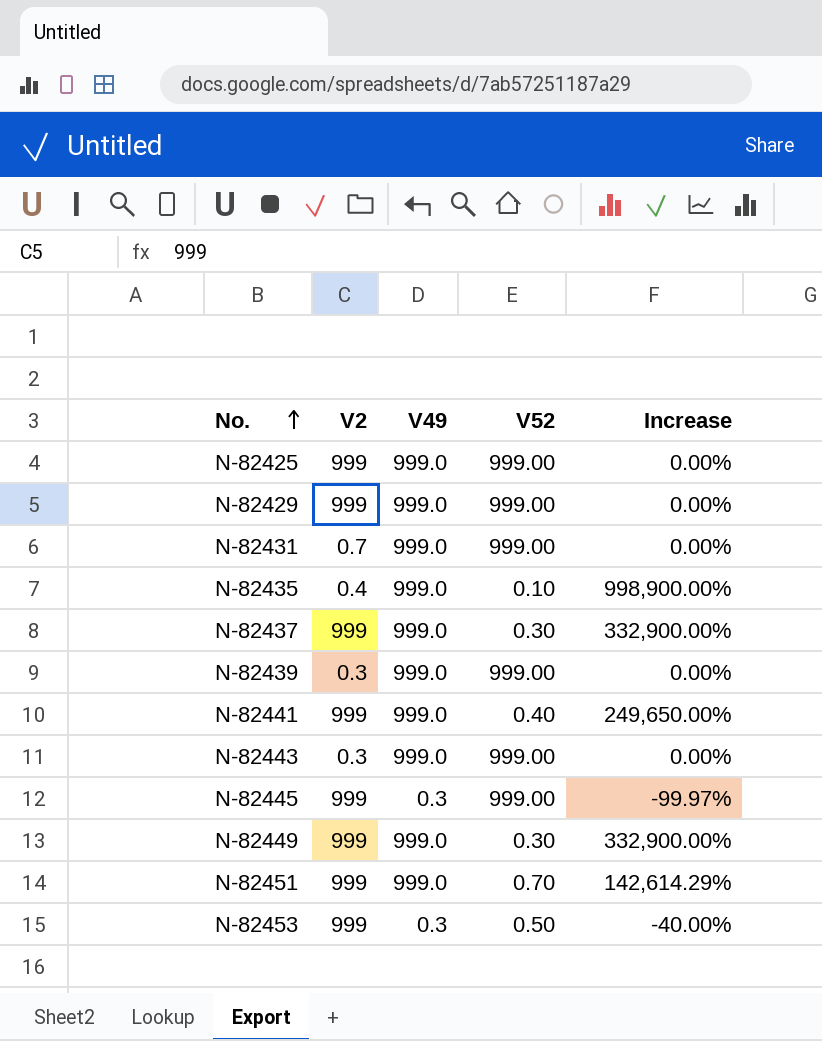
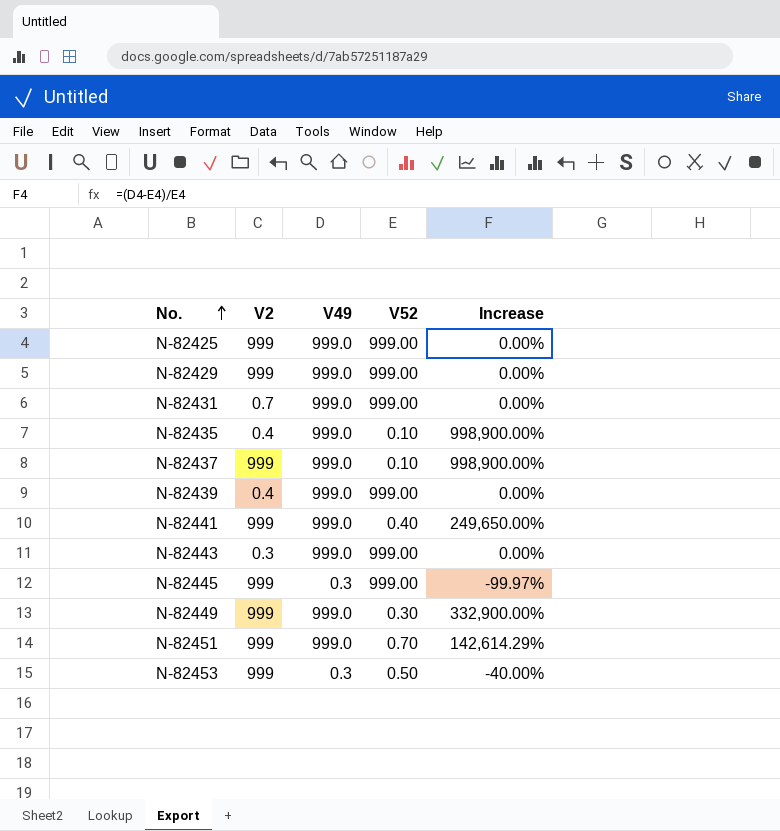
N-82437 | V52: 0.30 -> 0.10
N-82437 | Increase: 332,900.00% -> 998,900.00%
N-82439 | V2: 0.3 -> 0.4

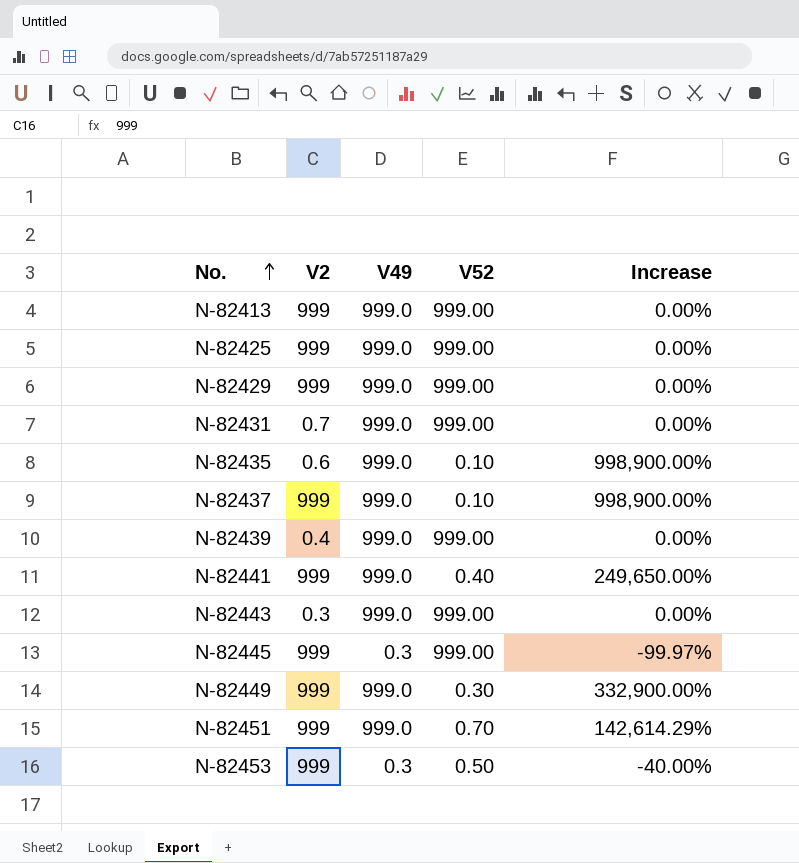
row N-82413: none -> 999 | 999.0 | 999.00 | 0.00%
N-82435 | V2: 0.4 -> 0.6

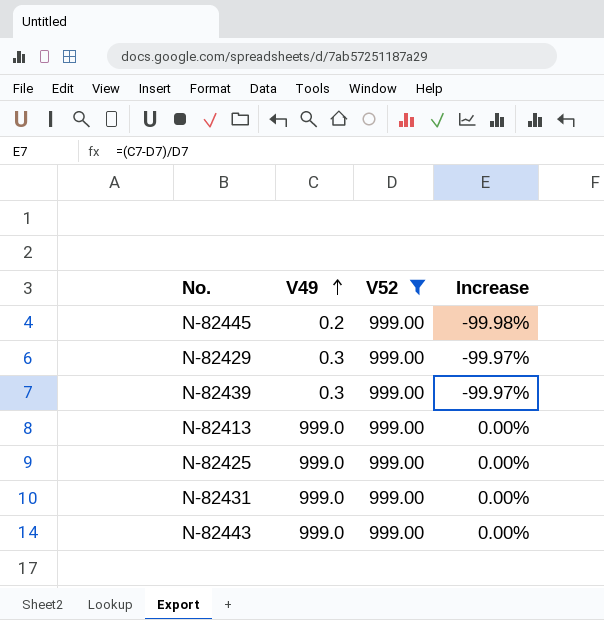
filter: none -> V52 = 999.00
row order: No. ascending -> V49 ascending
column V2 | position: 2 -> none
N-82445 | V49: 0.3 -> 0.2
N-82445 | Increase: -99.97% -> -99.98%
N-82429 | V49: 999.0 -> 0.3
N-82429 | Increase: 0.00% -> -99.97%
N-82439 | V49: 999.0 -> 0.3
N-82439 | Increase: 0.00% -> -99.97%

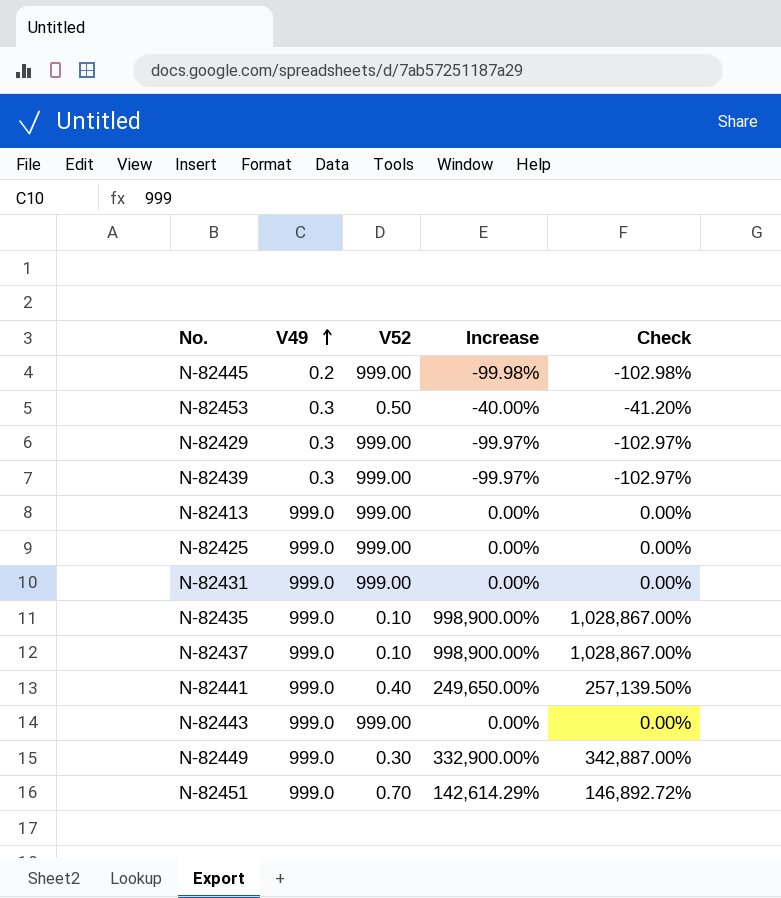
filter: V52 = 999.00 -> none
column Check | formula: none -> [Increase] * 1.03

